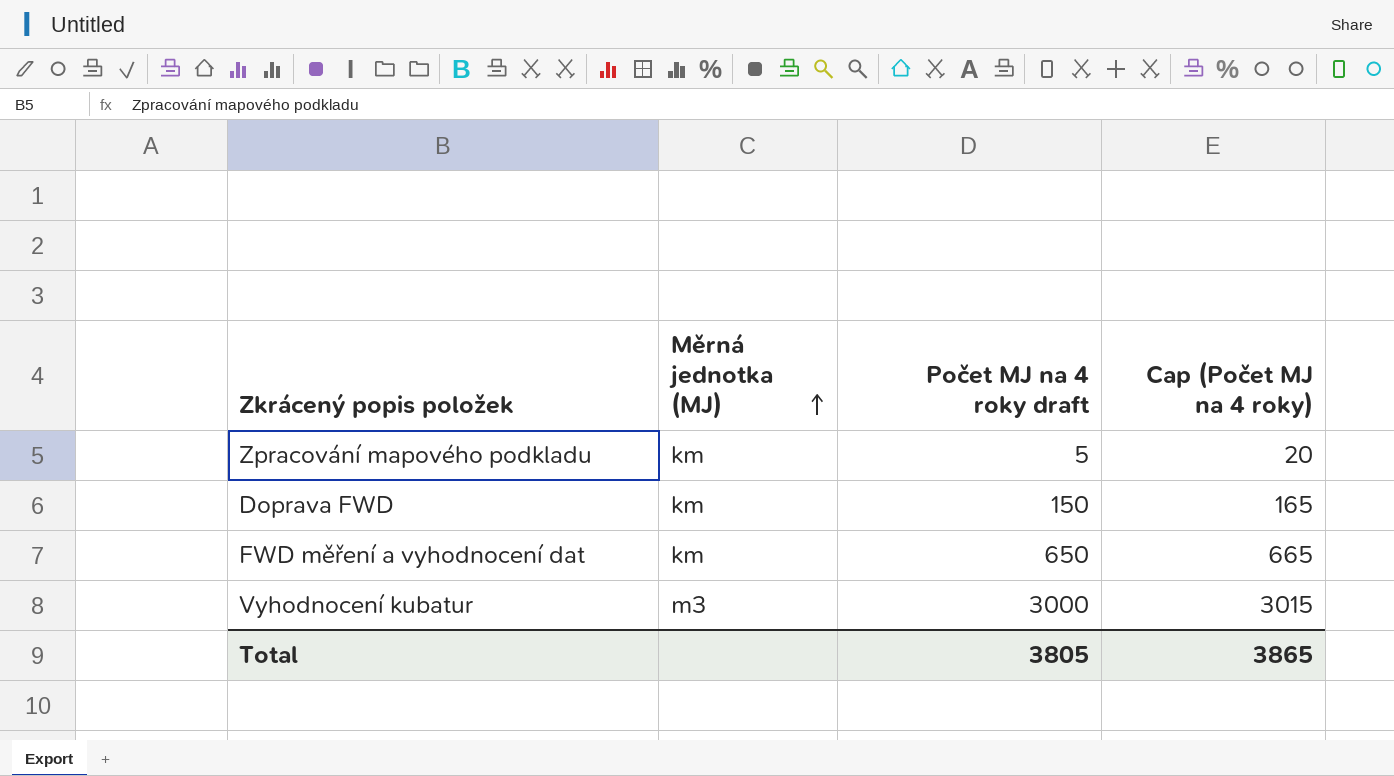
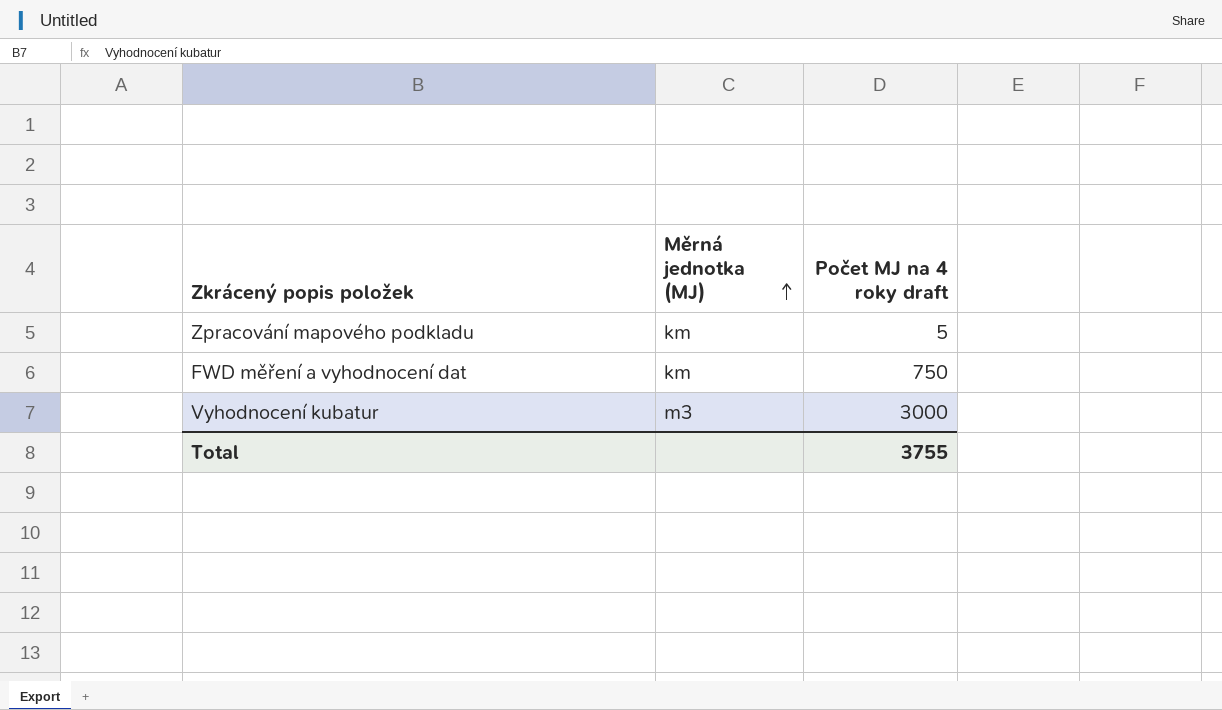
column Cap (Počet MJ na 4 roky) | formula: [Počet MJ na 4 roky draft] + 15 -> none
row Doprava FWD: km | 150 | 165 -> none
FWD měření a vyhodnocení dat | Počet MJ na 4 roky draft: 650 -> 750
Total | Počet MJ na 4 roky draft: 3805 -> 3755

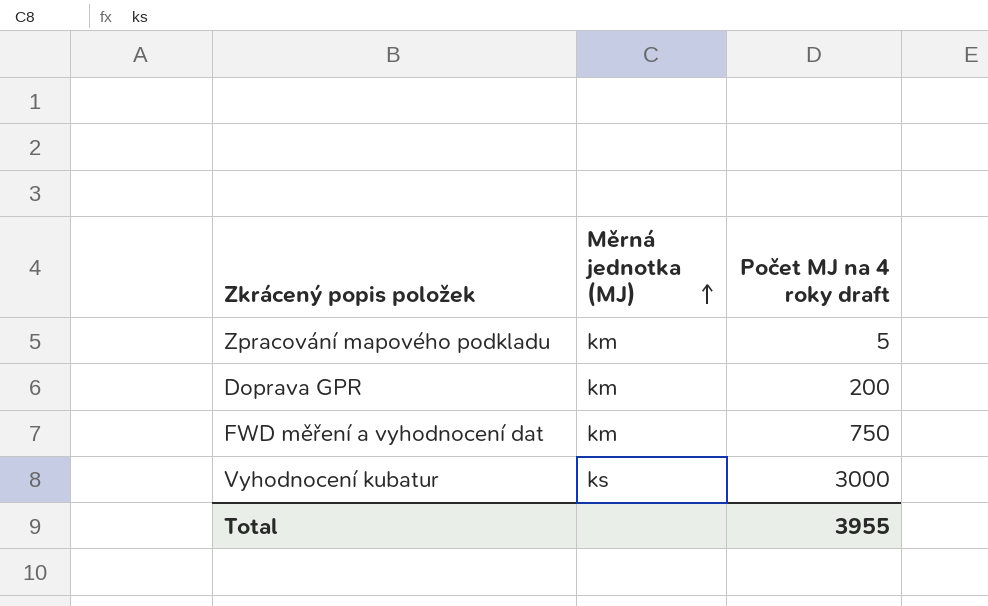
row Doprava GPR: none -> km | 200
Vyhodnocení kubatur | Měrná jednotka (MJ): m3 -> ks
Total | Počet MJ na 4 roky draft: 3755 -> 3955

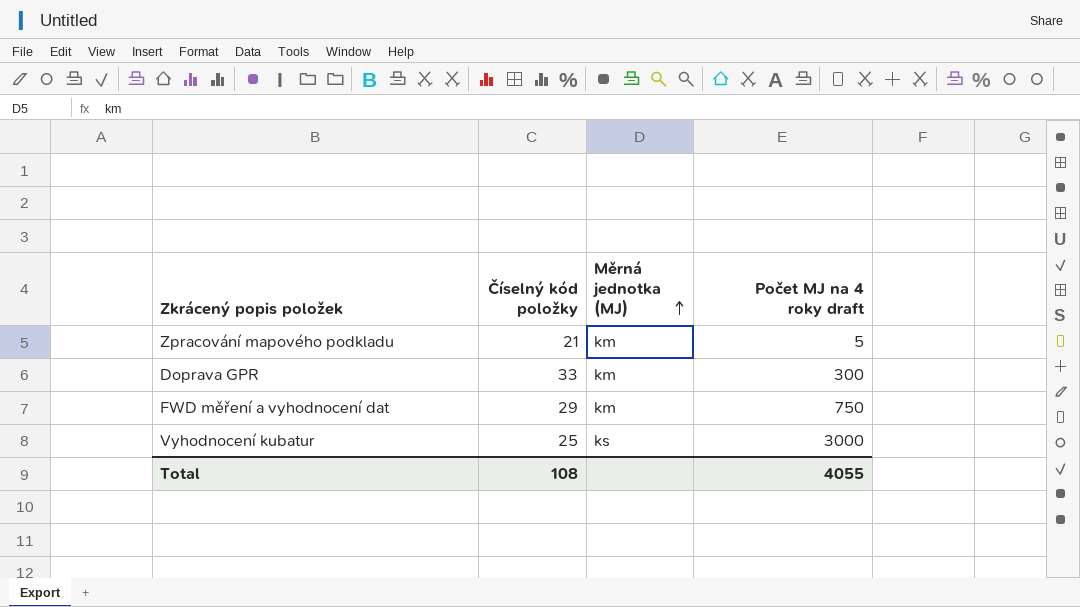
column Číselný kód položky | position: none -> 2
Doprava GPR | Počet MJ na 4 roky draft: 200 -> 300
Total | Počet MJ na 4 roky draft: 3955 -> 4055

